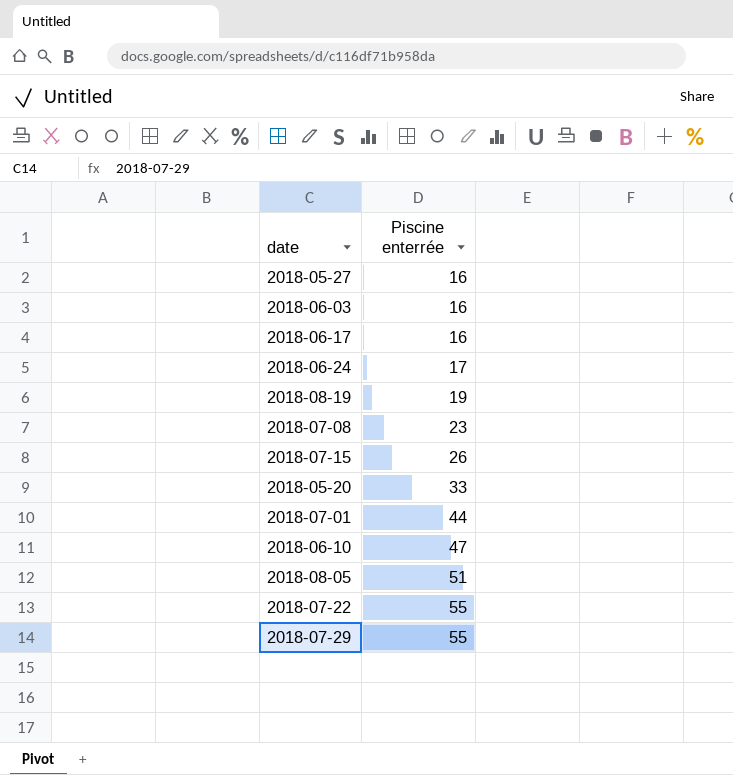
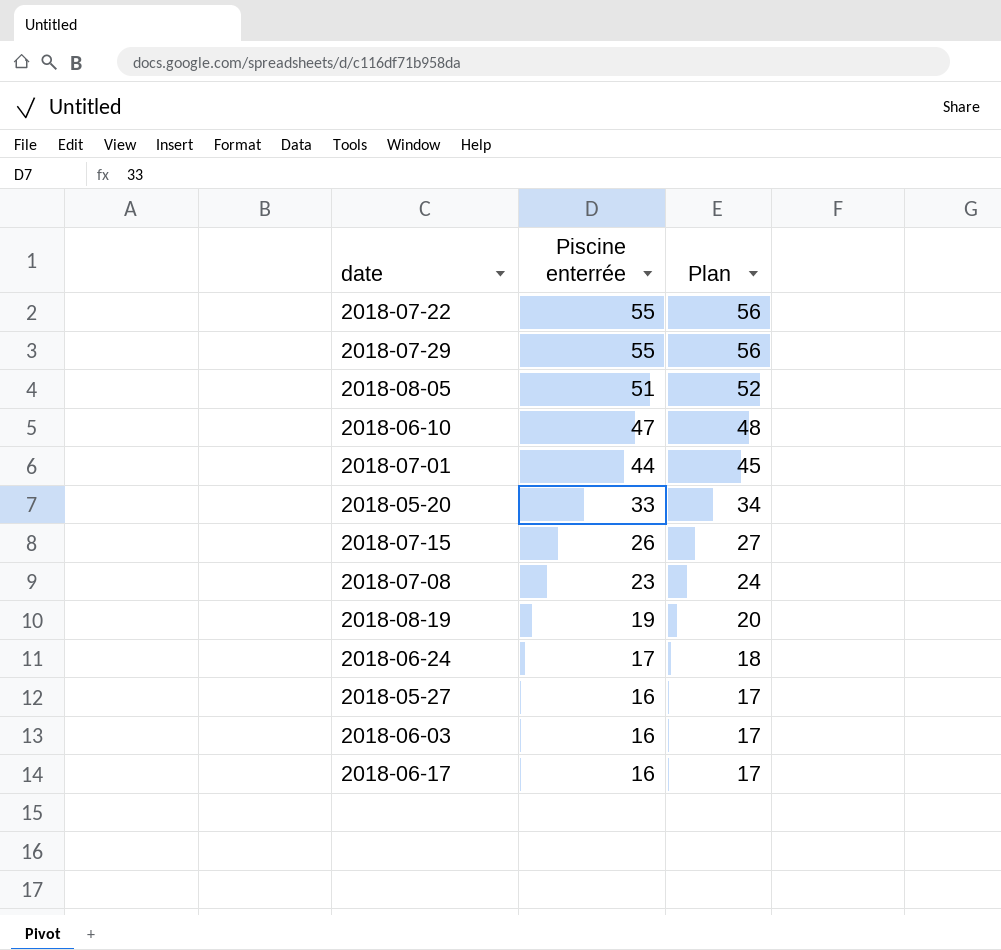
row order: Piscine enterrée ascending -> Piscine enterrée descending
column Plan | formula: none -> [Piscine enterrée] + 1

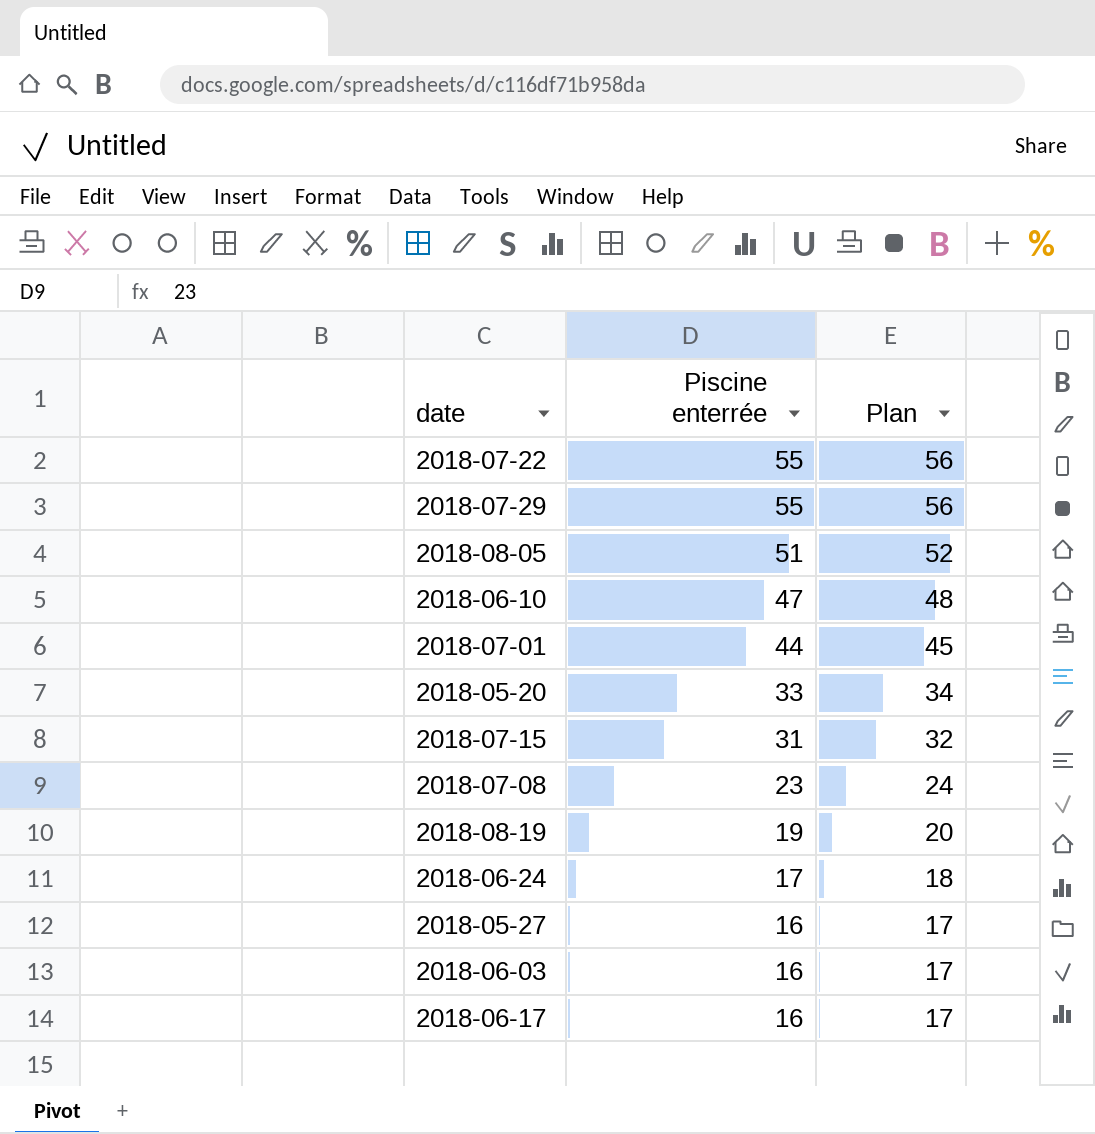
2018-07-15 | Piscine enterrée: 26 -> 31
2018-07-15 | Plan: 27 -> 32

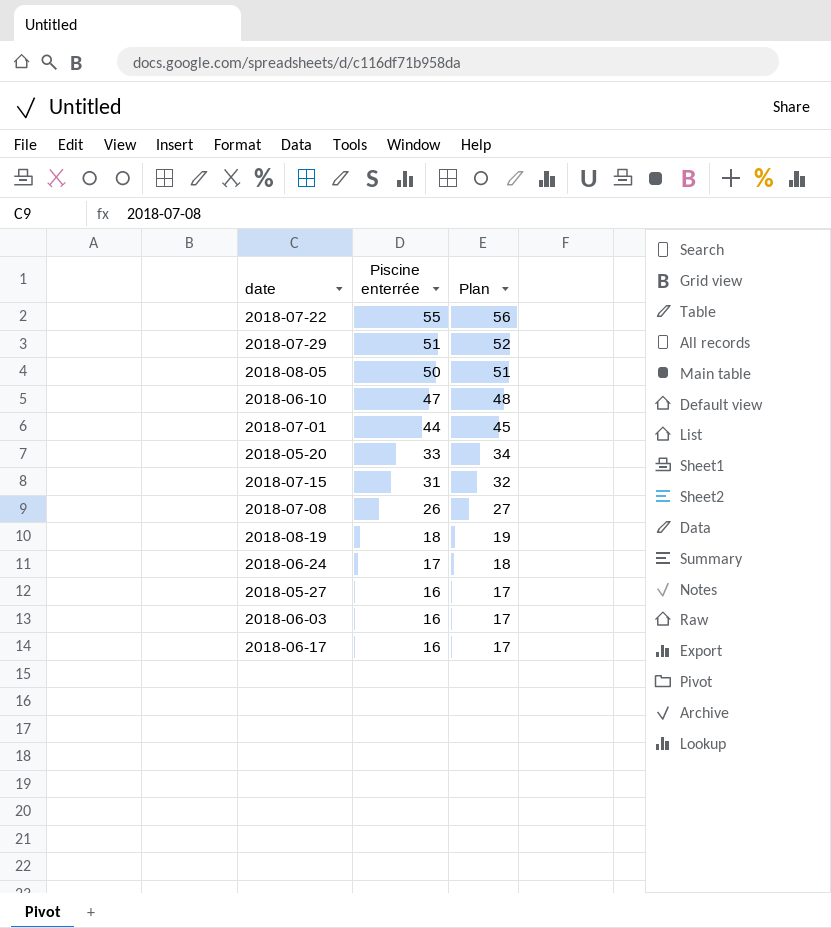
2018-07-29 | Piscine enterrée: 55 -> 51
2018-07-29 | Plan: 56 -> 52
2018-08-05 | Piscine enterrée: 51 -> 50
2018-08-05 | Plan: 52 -> 51
2018-07-08 | Piscine enterrée: 23 -> 26
2018-07-08 | Plan: 24 -> 27
2018-08-19 | Piscine enterrée: 19 -> 18
2018-08-19 | Plan: 20 -> 19

